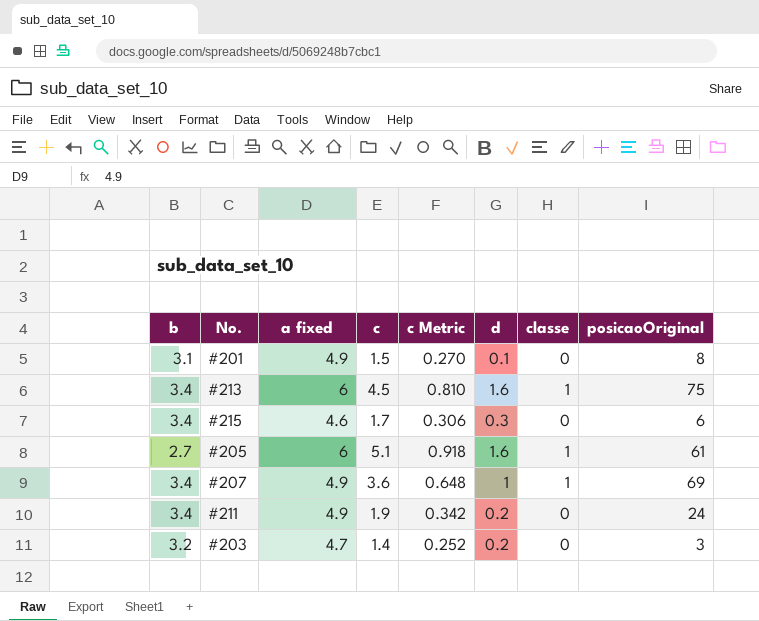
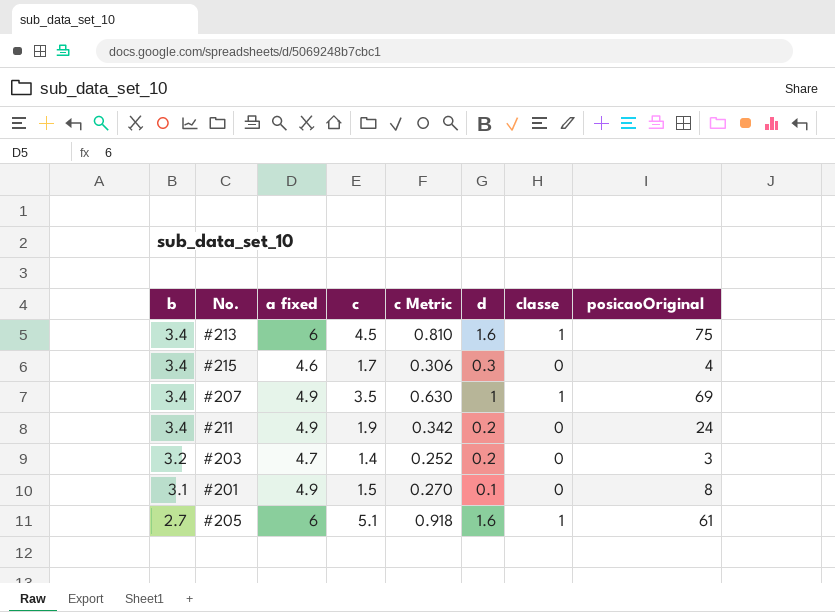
row order: none -> b descending
#215 | posicaoOriginal: 6 -> 4
#207 | c: 3.6 -> 3.5
#207 | c Metric: 0.648 -> 0.630

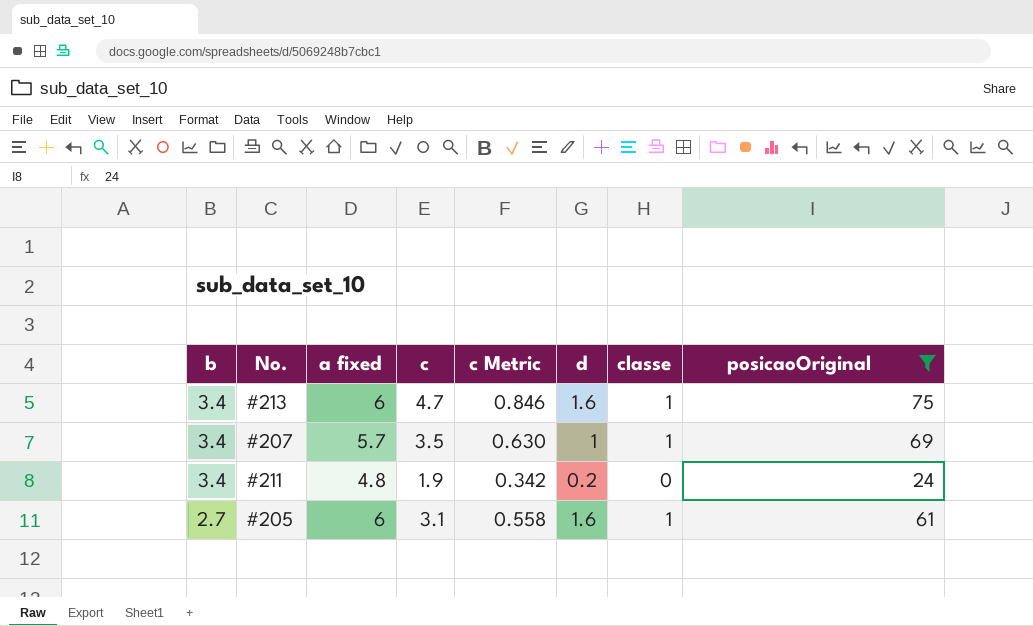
filter: none -> posicaoOriginal >= 24
#213 | c: 4.5 -> 4.7
#213 | c Metric: 0.810 -> 0.846
#207 | a fixed: 4.9 -> 5.7
#211 | a fixed: 4.9 -> 4.8
#205 | c: 5.1 -> 3.1
#205 | c Metric: 0.918 -> 0.558

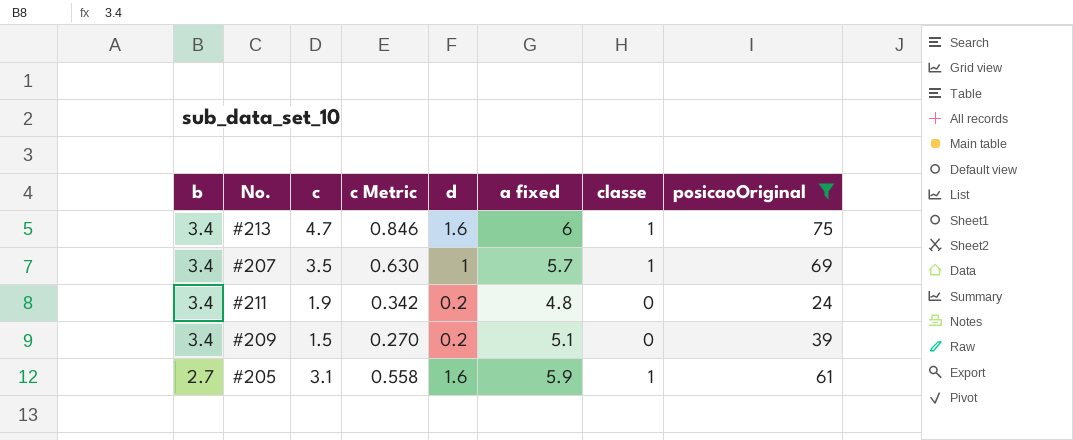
column a fixed | position: 3 -> 6
row #209: none -> 3.4 | 1.5 | 0.270 | 0.2 | 5.1 | 0 | 39
#205 | a fixed: 6 -> 5.9

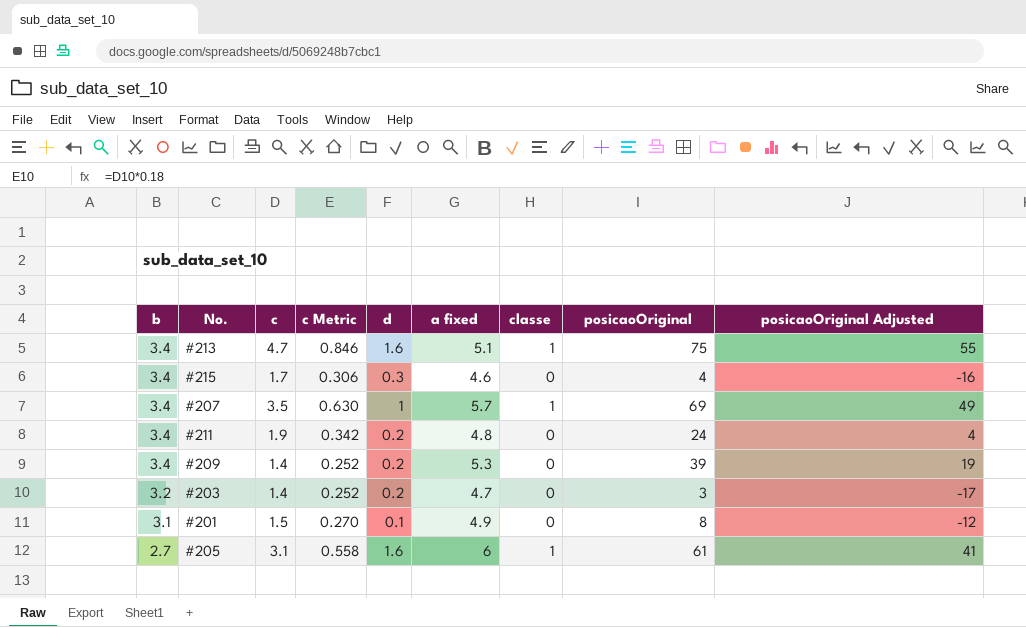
filter: posicaoOriginal >= 24 -> none
column posicaoOriginal Adjusted | formula: none -> [posicaoOriginal] - 20
#213 | a fixed: 6 -> 5.1
#209 | c: 1.5 -> 1.4
#209 | c Metric: 0.270 -> 0.252
#209 | a fixed: 5.1 -> 5.3
#205 | a fixed: 5.9 -> 6

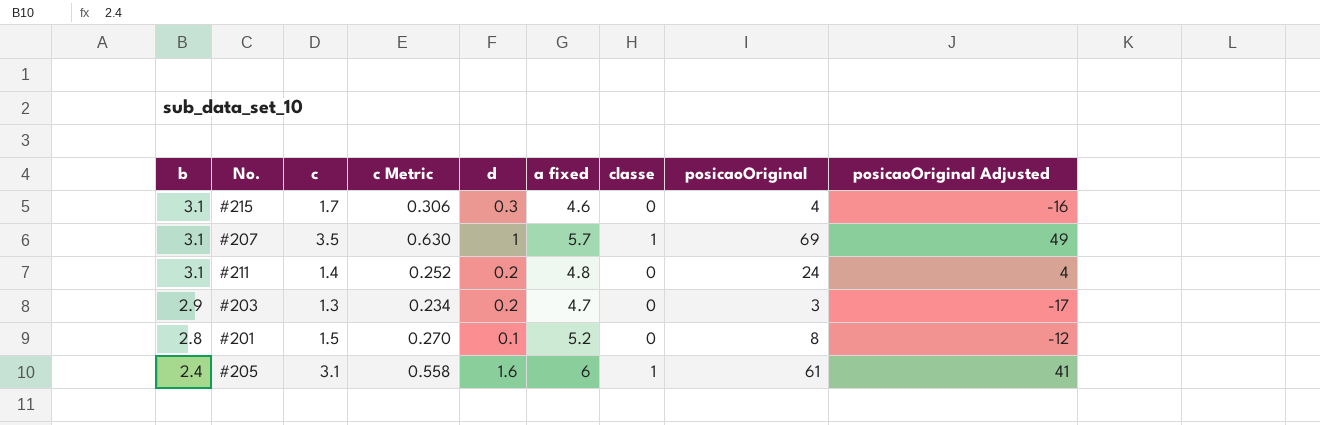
row #213: 3.4 | 4.7 | 0.846 | 1.6 | 5.1 | 1 | 75 | 55 -> none
row #209: 3.4 | 1.4 | 0.252 | 0.2 | 5.3 | 0 | 39 | 19 -> none
#215 | b: 3.4 -> 3.1
#207 | b: 3.4 -> 3.1
#211 | b: 3.4 -> 3.1
#211 | c: 1.9 -> 1.4
#211 | c Metric: 0.342 -> 0.252
#203 | b: 3.2 -> 2.9
#203 | c: 1.4 -> 1.3
#203 | c Metric: 0.252 -> 0.234
#201 | b: 3.1 -> 2.8
#201 | a fixed: 4.9 -> 5.2
#205 | b: 2.7 -> 2.4

